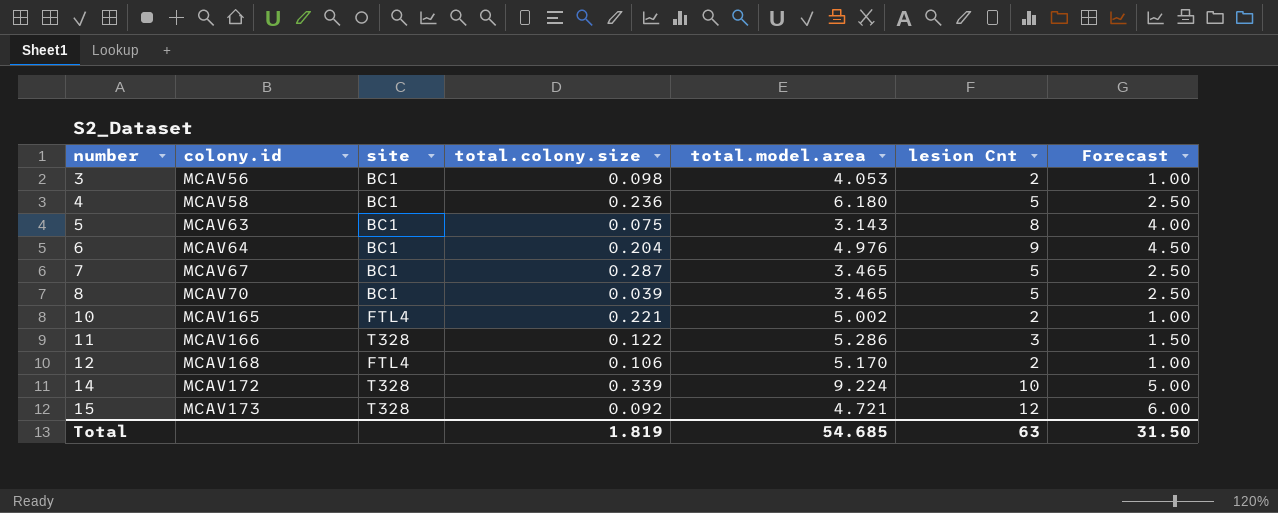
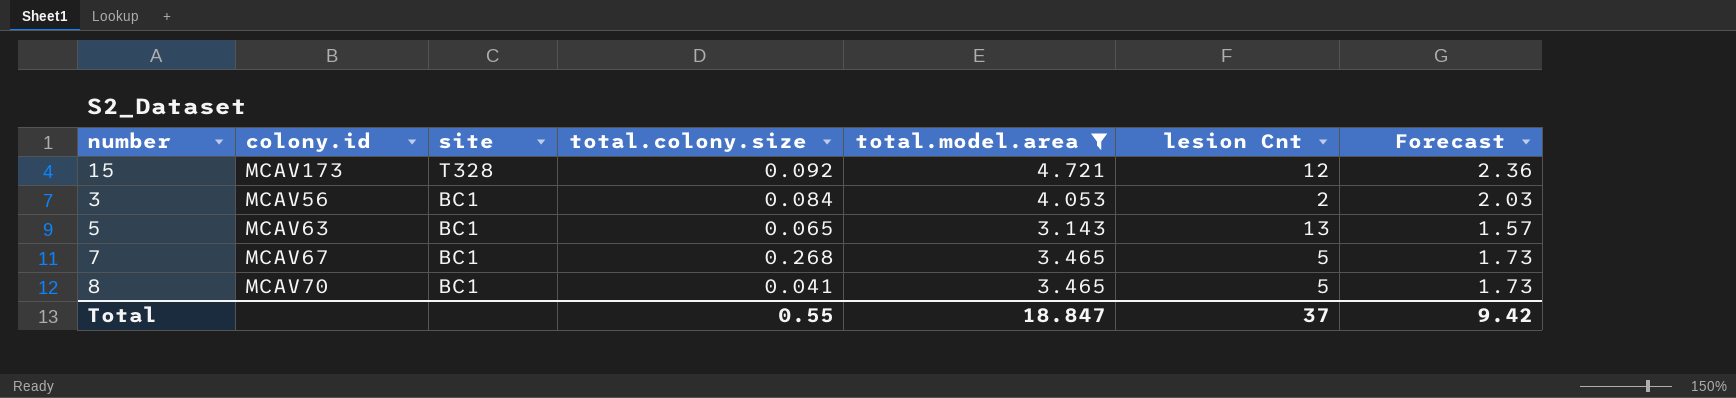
filter: none -> total.model.area <= 4.721
row order: number ascending -> site descending
column Forecast | formula: [lesion Cnt] * 0.5 -> [total.model.area] * 0.5
3 | total.colony.size: 0.098 -> 0.084
5 | total.colony.size: 0.075 -> 0.065
5 | lesion Cnt: 8 -> 13
7 | total.colony.size: 0.287 -> 0.268
8 | total.colony.size: 0.039 -> 0.041
Total | total.colony.size: 1.819 -> 0.55
Total | total.model.area: 54.685 -> 18.847
Total | lesion Cnt: 63 -> 37
Total | Forecast: 31.50 -> 9.42

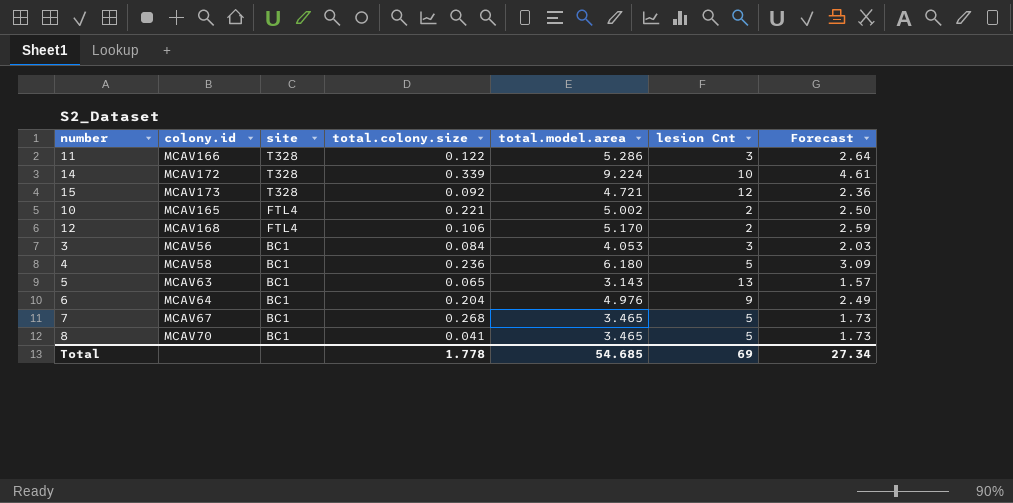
filter: total.model.area <= 4.721 -> none
3 | lesion Cnt: 2 -> 3
Total | total.colony.size: 0.55 -> 1.778
Total | total.model.area: 18.847 -> 54.685
Total | lesion Cnt: 37 -> 69
Total | Forecast: 9.42 -> 27.34

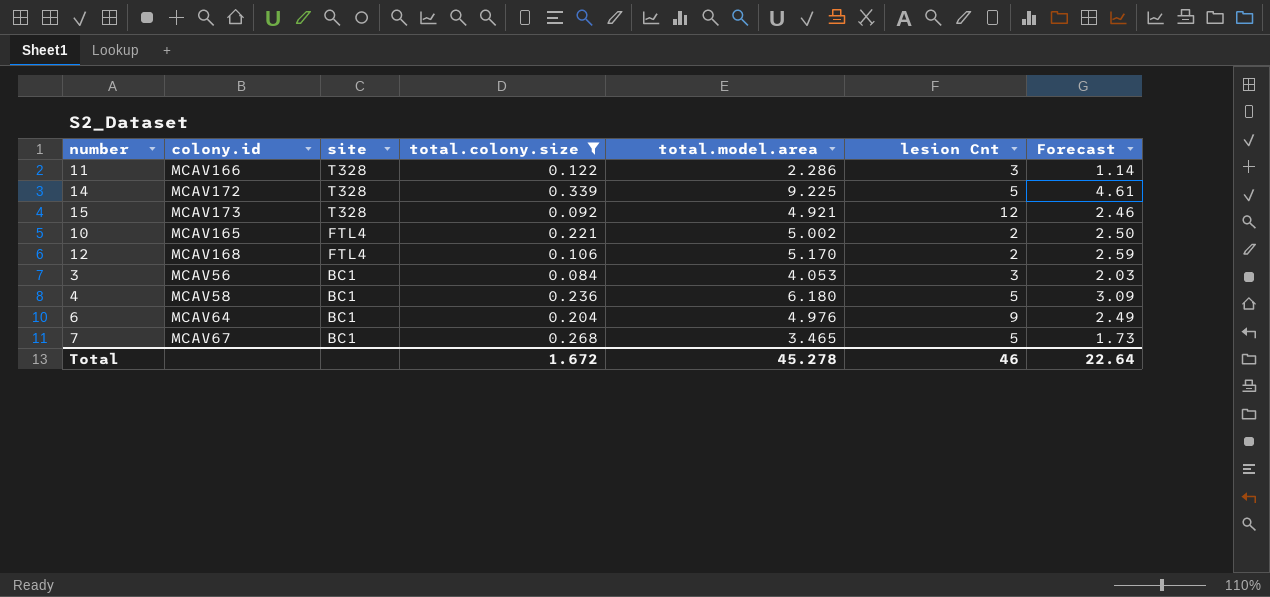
filter: none -> total.colony.size >= 0.084
11 | total.model.area: 5.286 -> 2.286
11 | Forecast: 2.64 -> 1.14
14 | total.model.area: 9.224 -> 9.225
14 | lesion Cnt: 10 -> 5
15 | total.model.area: 4.721 -> 4.921
15 | Forecast: 2.36 -> 2.46
Total | total.colony.size: 1.778 -> 1.672
Total | total.model.area: 54.685 -> 45.278
Total | lesion Cnt: 69 -> 46
Total | Forecast: 27.34 -> 22.64

